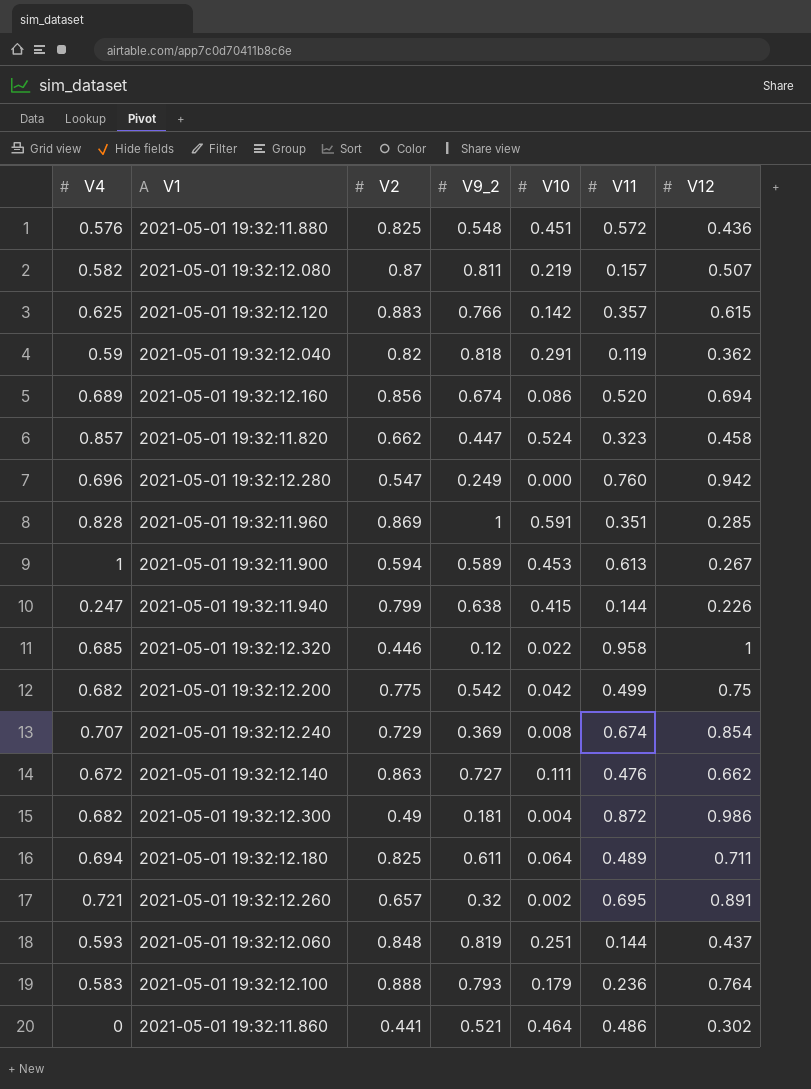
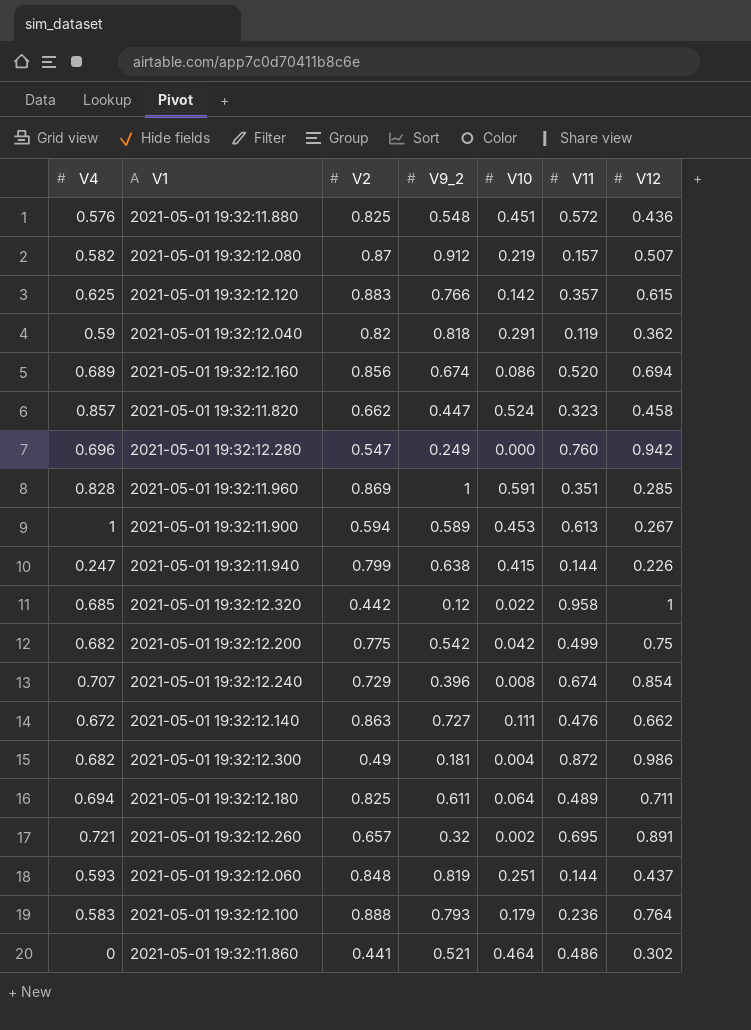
2021-05-01 19:32:12.080 | V9_2: 0.811 -> 0.912
2021-05-01 19:32:12.320 | V2: 0.446 -> 0.442
2021-05-01 19:32:12.240 | V9_2: 0.369 -> 0.396

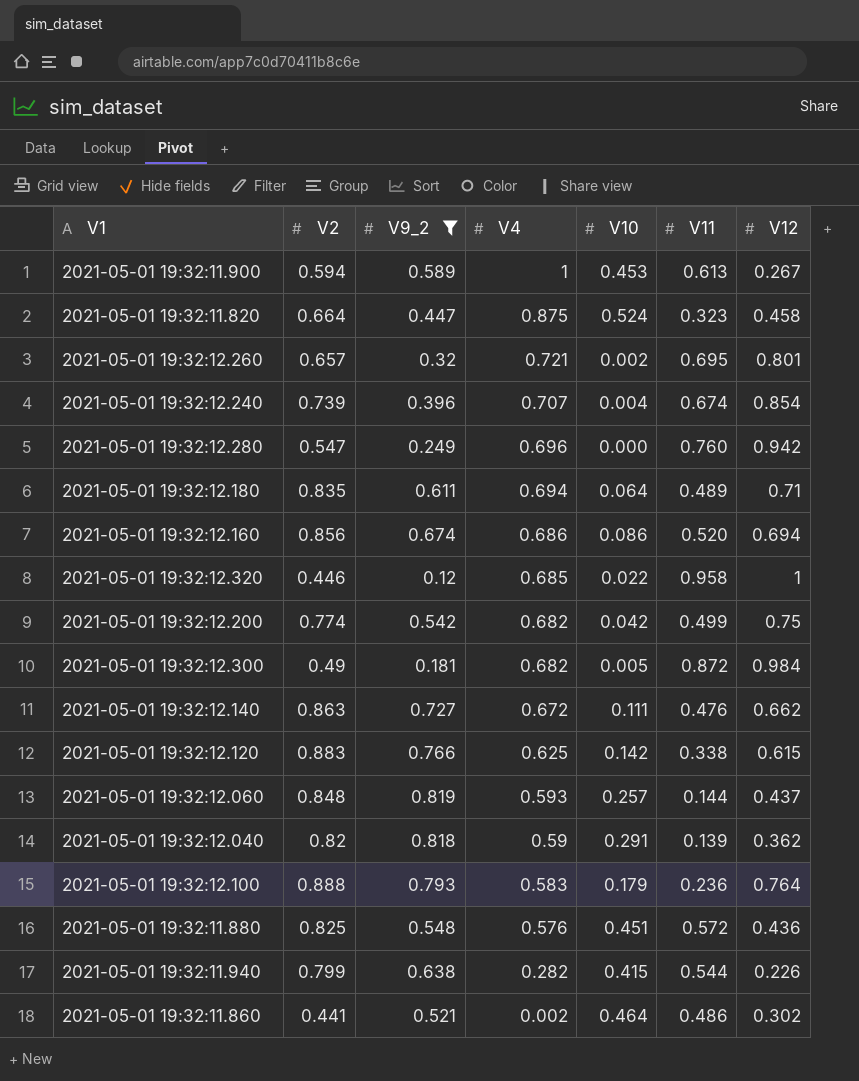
filter: none -> V9_2 <= 0.819
row order: none -> V4 descending
column V4 | position: 1 -> 4
2021-05-01 19:32:11.820 | V2: 0.662 -> 0.664
2021-05-01 19:32:11.820 | V4: 0.857 -> 0.875
2021-05-01 19:32:12.260 | V12: 0.891 -> 0.801
2021-05-01 19:32:12.240 | V2: 0.729 -> 0.739
2021-05-01 19:32:12.240 | V10: 0.008 -> 0.004
2021-05-01 19:32:12.180 | V2: 0.825 -> 0.835
2021-05-01 19:32:12.180 | V12: 0.711 -> 0.71
2021-05-01 19:32:12.160 | V4: 0.689 -> 0.686
2021-05-01 19:32:12.320 | V2: 0.442 -> 0.446
2021-05-01 19:32:12.200 | V2: 0.775 -> 0.774
2021-05-01 19:32:12.300 | V10: 0.004 -> 0.005
2021-05-01 19:32:12.300 | V12: 0.986 -> 0.984
2021-05-01 19:32:12.120 | V11: 0.357 -> 0.338
2021-05-01 19:32:12.060 | V10: 0.251 -> 0.257
2021-05-01 19:32:12.040 | V11: 0.119 -> 0.139
2021-05-01 19:32:11.940 | V4: 0.247 -> 0.282
2021-05-01 19:32:11.940 | V11: 0.144 -> 0.544
2021-05-01 19:32:11.860 | V4: 0 -> 0.002

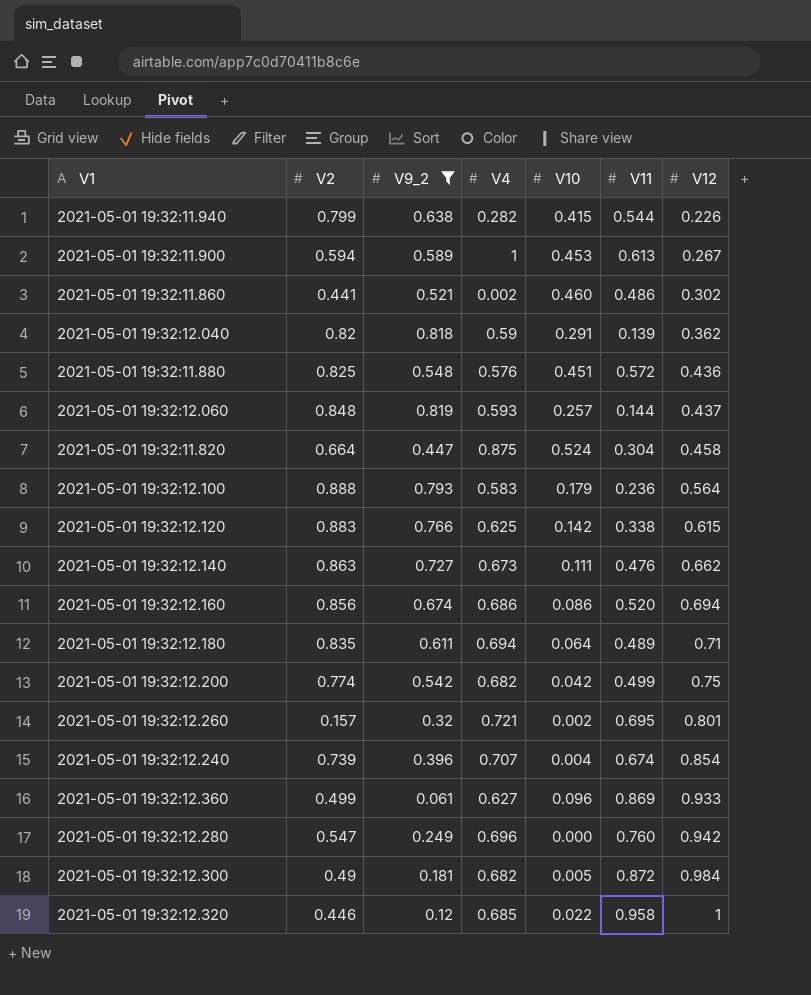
row order: V4 descending -> V12 ascending
2021-05-01 19:32:11.860 | V10: 0.464 -> 0.460
2021-05-01 19:32:11.820 | V11: 0.323 -> 0.304
2021-05-01 19:32:12.100 | V12: 0.764 -> 0.564
2021-05-01 19:32:12.140 | V4: 0.672 -> 0.673
2021-05-01 19:32:12.260 | V2: 0.657 -> 0.157
row 2021-05-01 19:32:12.360: none -> 0.499 | 0.061 | 0.627 | 0.096 | 0.869 | 0.933

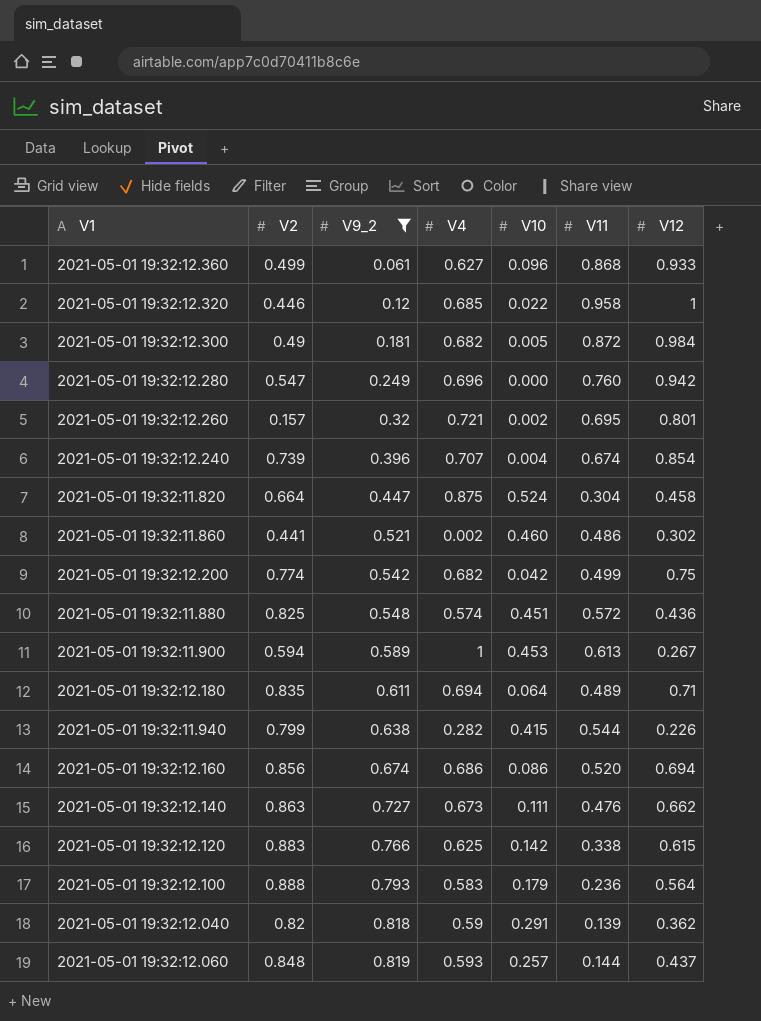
row order: V12 ascending -> V9_2 ascending
2021-05-01 19:32:12.360 | V11: 0.869 -> 0.868
2021-05-01 19:32:11.880 | V4: 0.576 -> 0.574

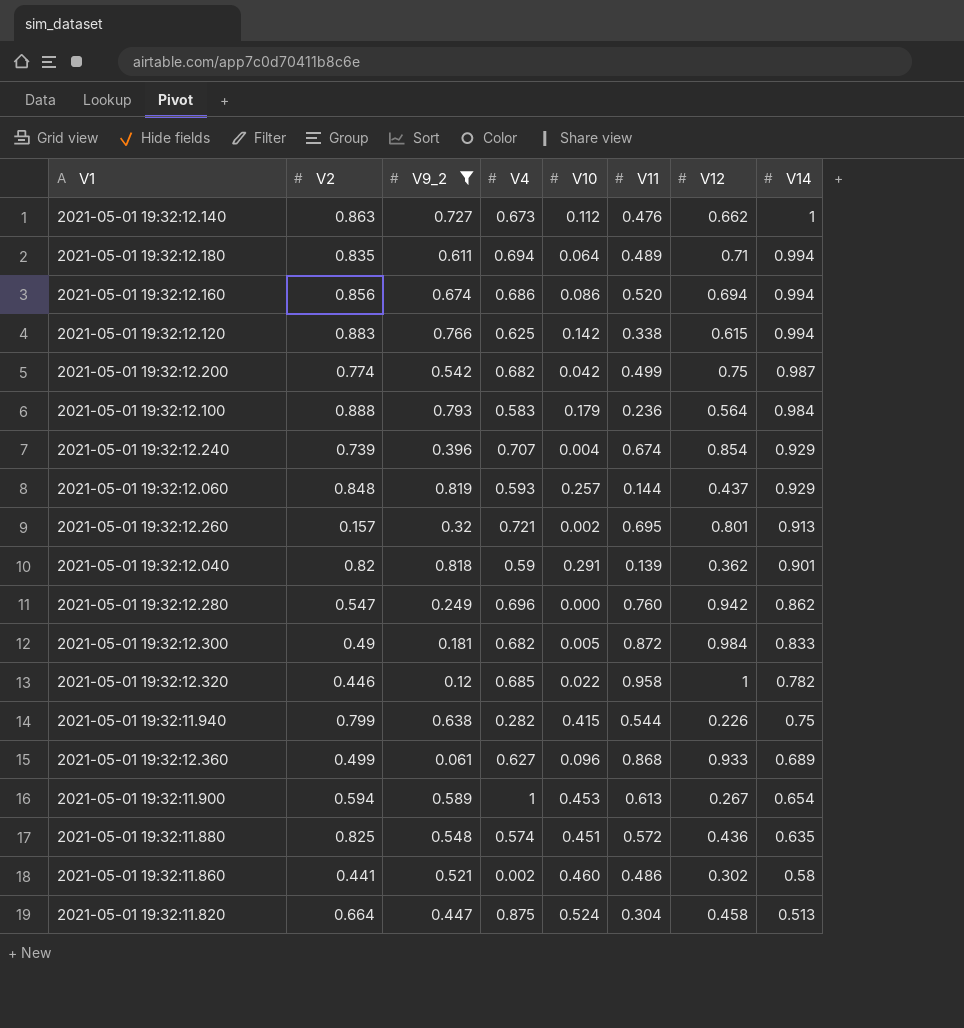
row order: V9_2 ascending -> V14 descending
column V14 | position: none -> 8
2021-05-01 19:32:12.140 | V10: 0.111 -> 0.112

